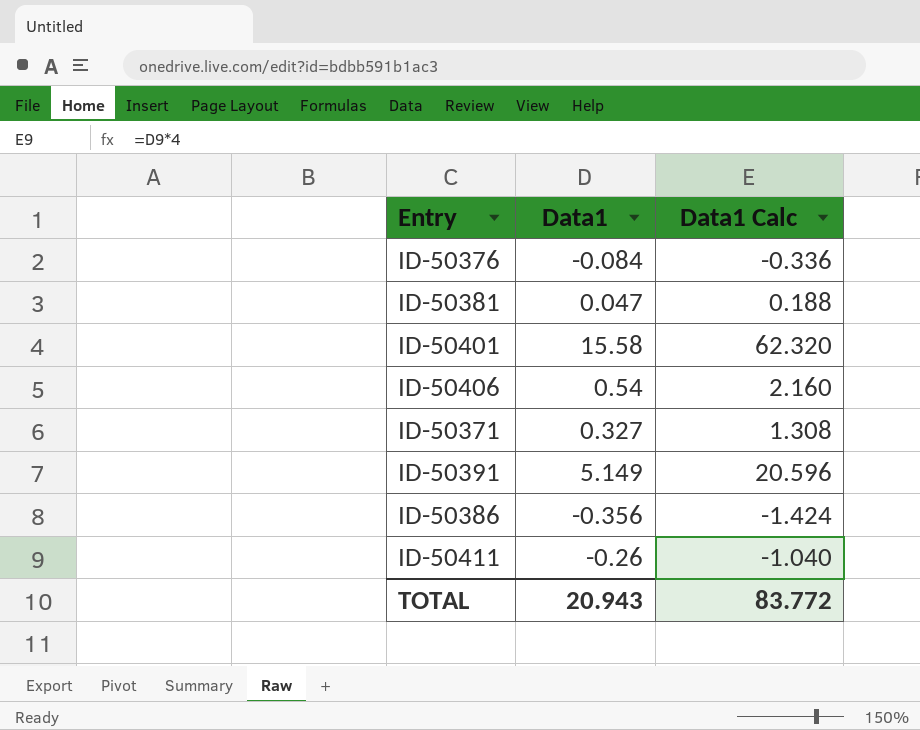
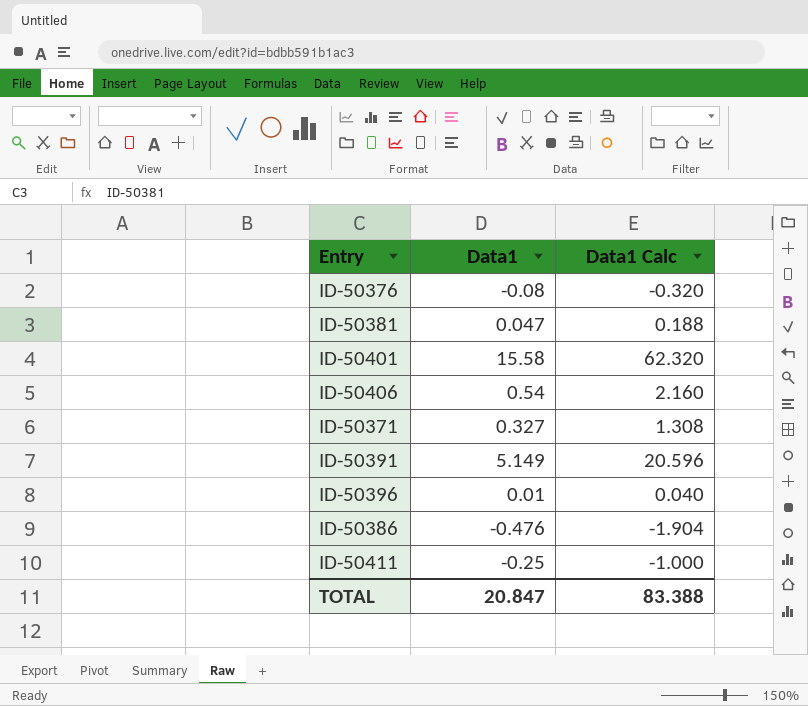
ID-50376 | Data1: -0.084 -> -0.08
ID-50376 | Data1 Calc: -0.336 -> -0.320
row ID-50396: none -> 0.01 | 0.040
ID-50386 | Data1: -0.356 -> -0.476
ID-50386 | Data1 Calc: -1.424 -> -1.904
ID-50411 | Data1: -0.26 -> -0.25
ID-50411 | Data1 Calc: -1.040 -> -1.000
TOTAL | Data1: 20.943 -> 20.847
TOTAL | Data1 Calc: 83.772 -> 83.388

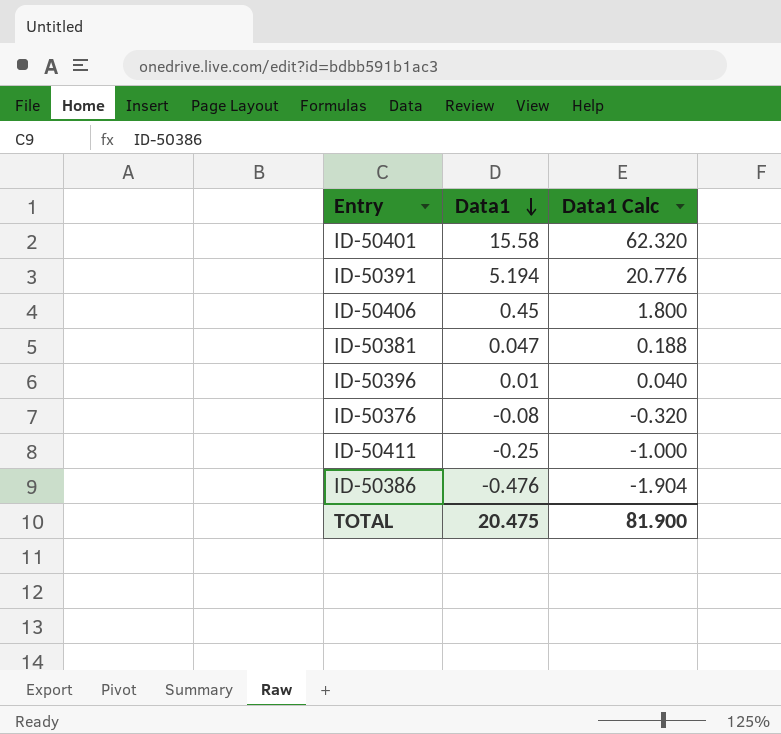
row order: none -> Data1 descending
row ID-50371: 0.327 | 1.308 -> none
ID-50391 | Data1: 5.149 -> 5.194
ID-50391 | Data1 Calc: 20.596 -> 20.776
ID-50406 | Data1: 0.54 -> 0.45
ID-50406 | Data1 Calc: 2.160 -> 1.800
TOTAL | Data1: 20.847 -> 20.475
TOTAL | Data1 Calc: 83.388 -> 81.900

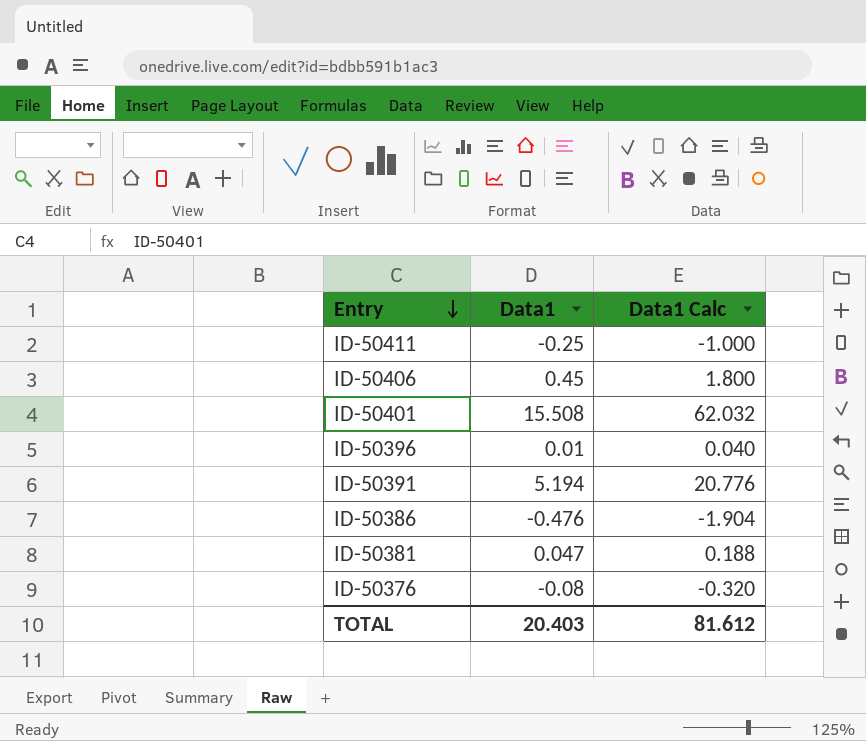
row order: Data1 descending -> Entry descending
ID-50401 | Data1: 15.58 -> 15.508
ID-50401 | Data1 Calc: 62.320 -> 62.032
TOTAL | Data1: 20.475 -> 20.403
TOTAL | Data1 Calc: 81.900 -> 81.612

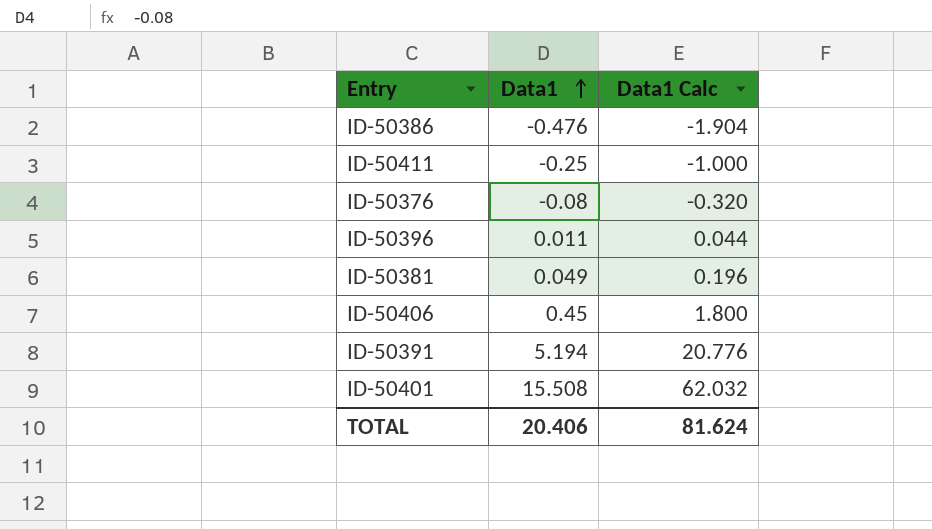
row order: Entry descending -> Data1 ascending
ID-50396 | Data1: 0.01 -> 0.011
ID-50396 | Data1 Calc: 0.040 -> 0.044
ID-50381 | Data1: 0.047 -> 0.049
ID-50381 | Data1 Calc: 0.188 -> 0.196
TOTAL | Data1: 20.403 -> 20.406
TOTAL | Data1 Calc: 81.612 -> 81.624

